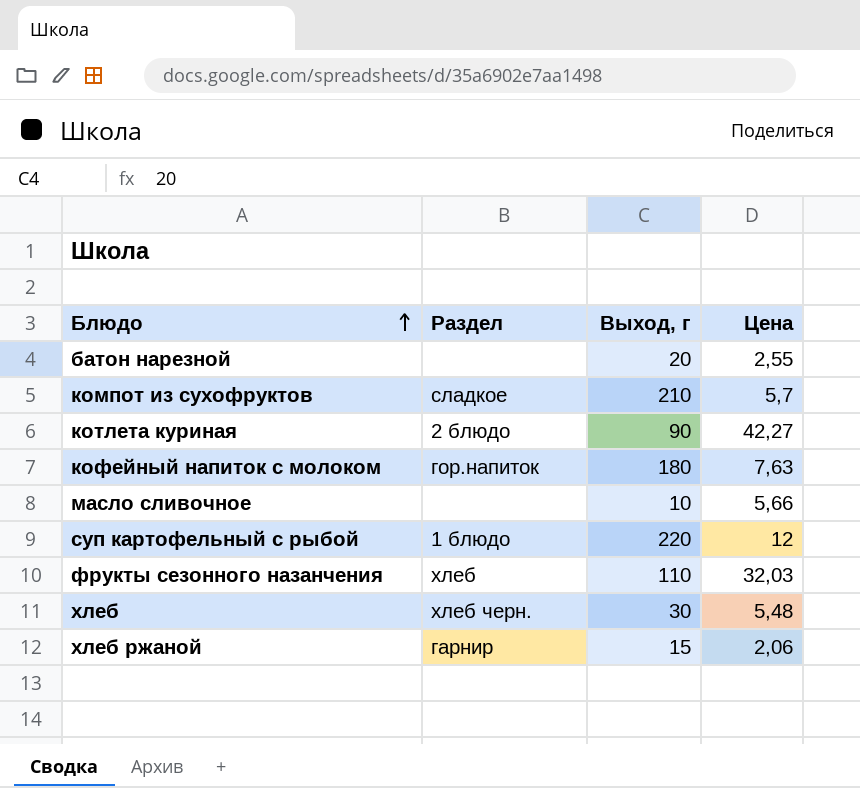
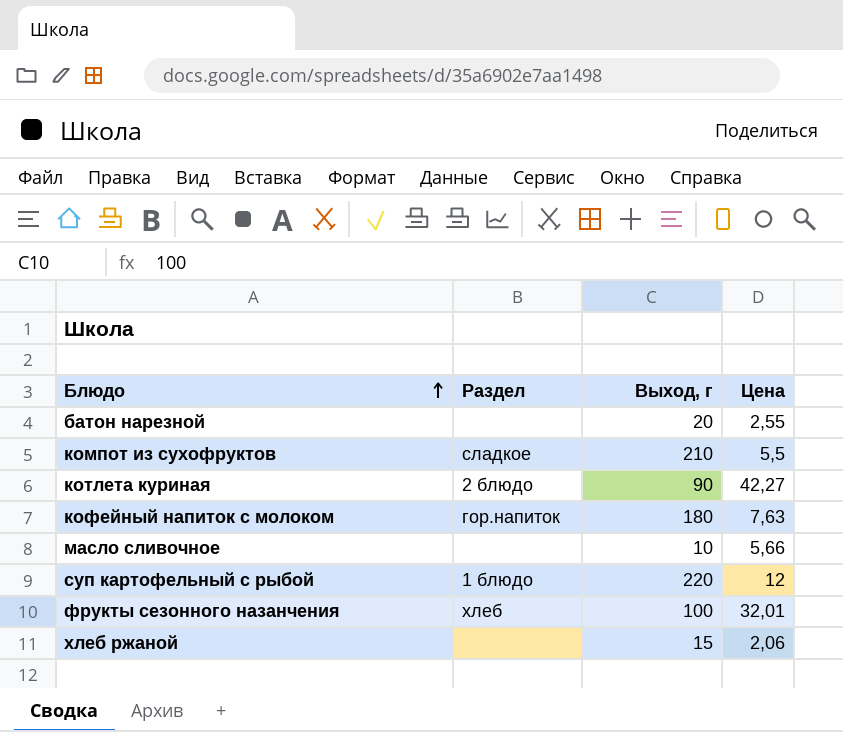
row хлеб: хлеб черн. | 30 | 5,48 -> none
компот из сухофруктов | Цена: 5,7 -> 5,5
фрукты сезонного назанчения | Выход, г: 110 -> 100
фрукты сезонного назанчения | Цена: 32,03 -> 32,01
хлеб ржаной | Раздел: гарнир -> none

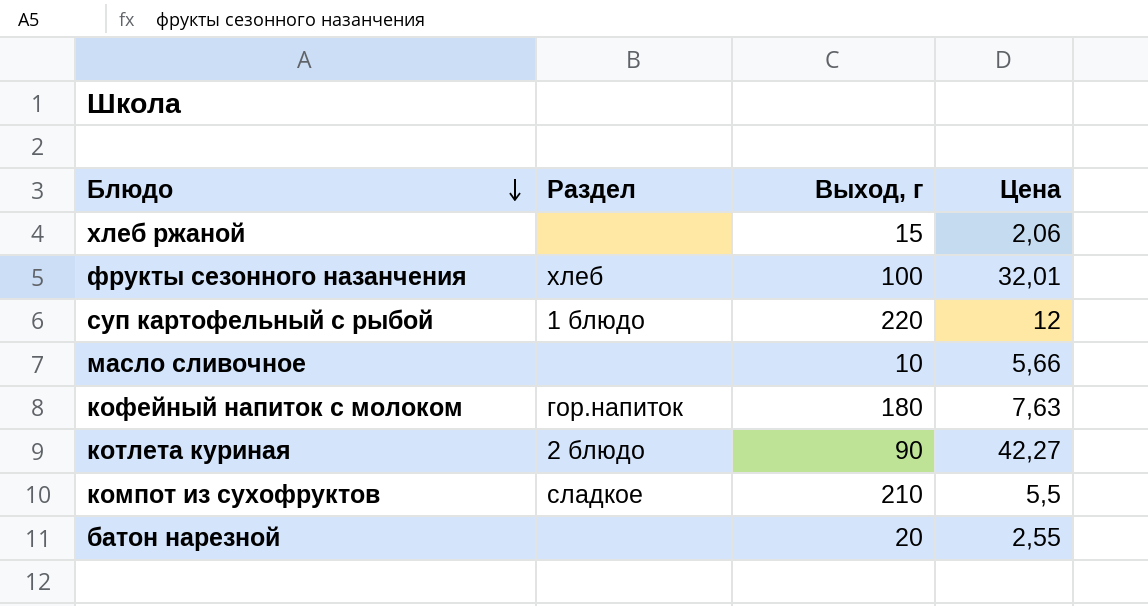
row order: Блюдо ascending -> Блюдо descending

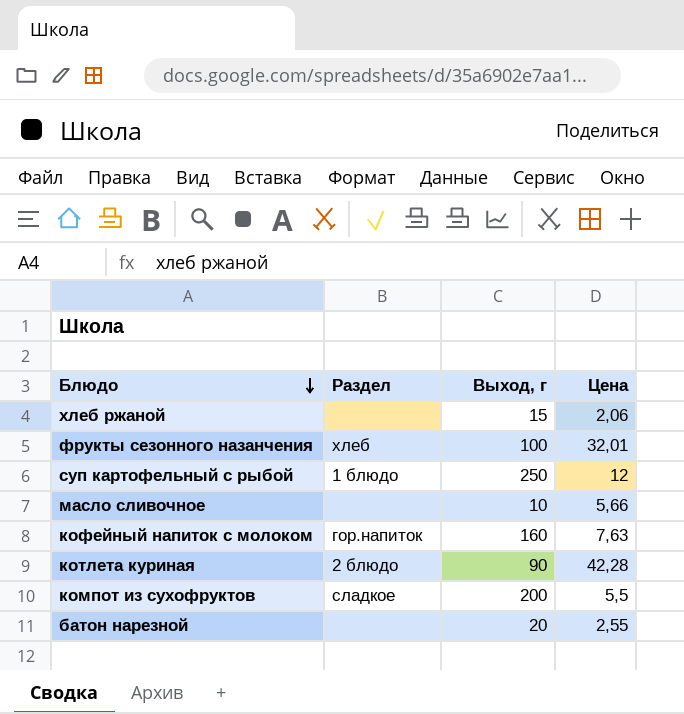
суп картофельный с рыбой | Выход, г: 220 -> 250
кофейный напиток с молоком | Выход, г: 180 -> 160
котлета куриная | Цена: 42,27 -> 42,28
компот из сухофруктов | Выход, г: 210 -> 200

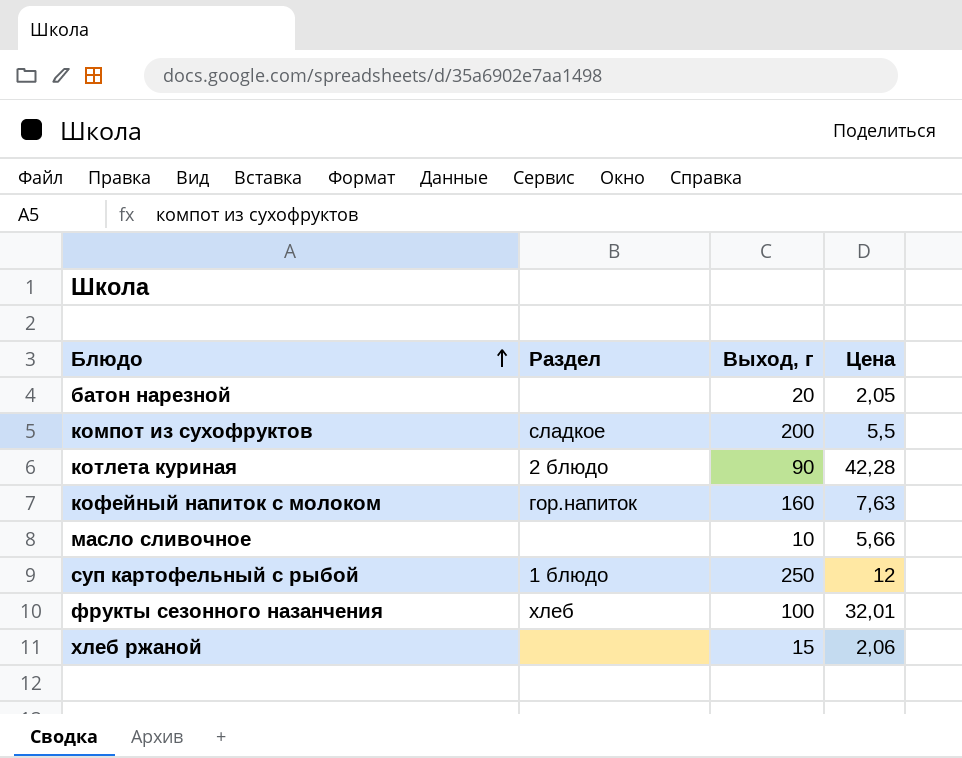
row order: Блюдо descending -> Блюдо ascending
батон нарезной | Цена: 2,55 -> 2,05

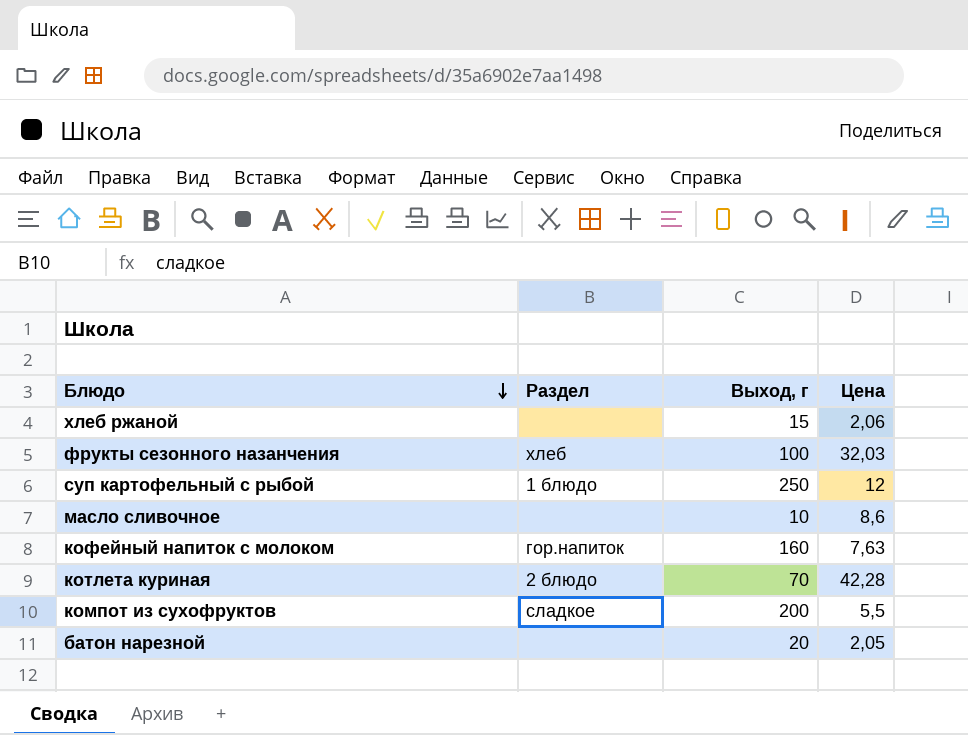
row order: Блюдо ascending -> Блюдо descending
фрукты сезонного назанчения | Цена: 32,01 -> 32,03
масло сливочное | Цена: 5,66 -> 8,6
котлета куриная | Выход, г: 90 -> 70

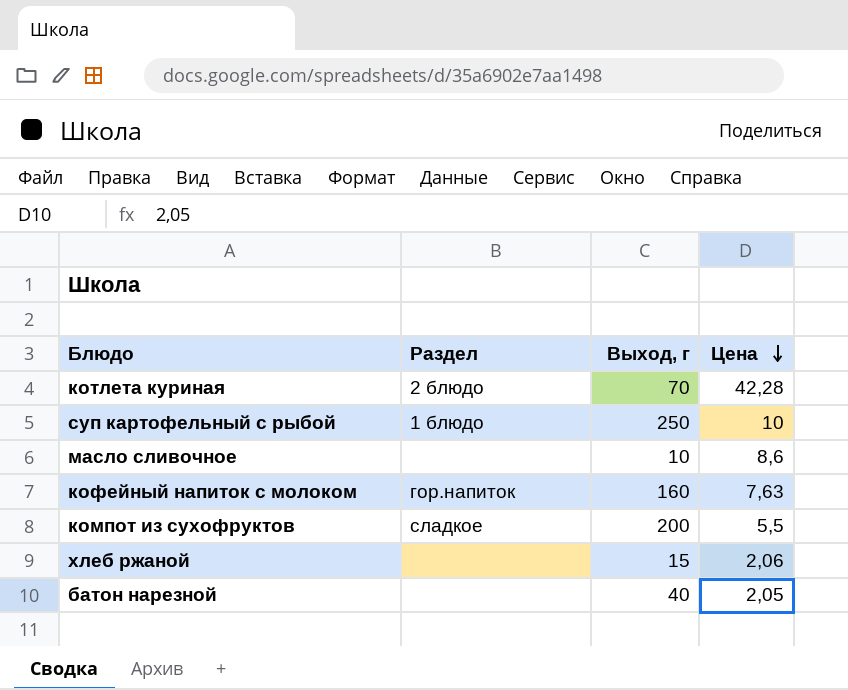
row order: Блюдо descending -> Цена descending
row фрукты сезонного назанчения: хлеб | 100 | 32,03 -> none
суп картофельный с рыбой | Цена: 12 -> 10
батон нарезной | Выход, г: 20 -> 40

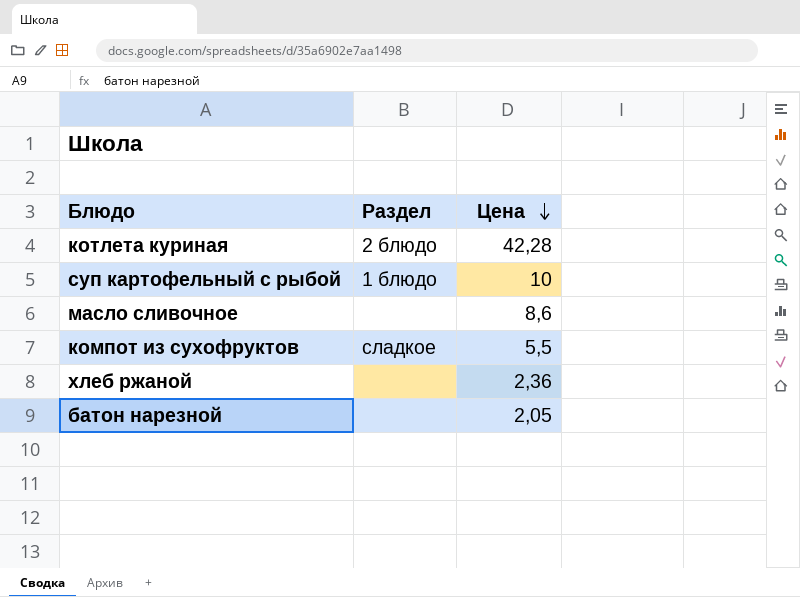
column Выход, г | position: 3 -> none
row кофейный напиток с молоком: гор.напиток | 160 | 7,63 -> none
хлеб ржаной | Цена: 2,06 -> 2,36

